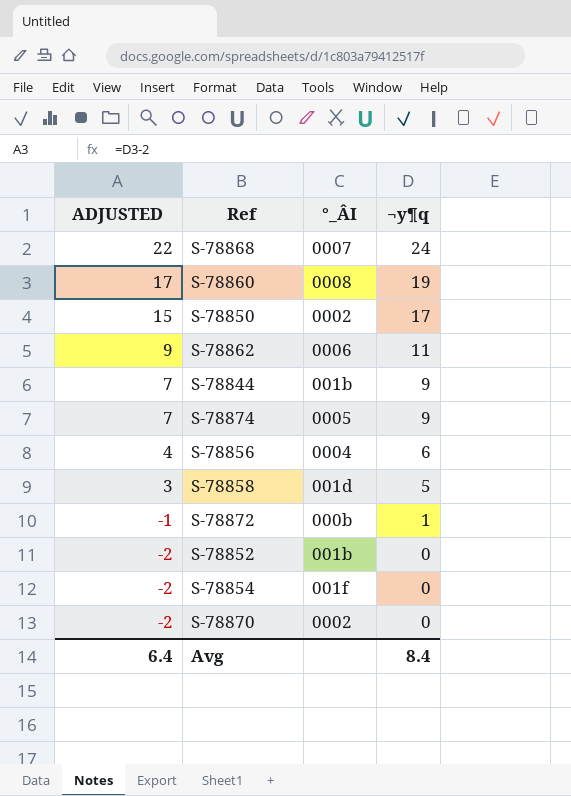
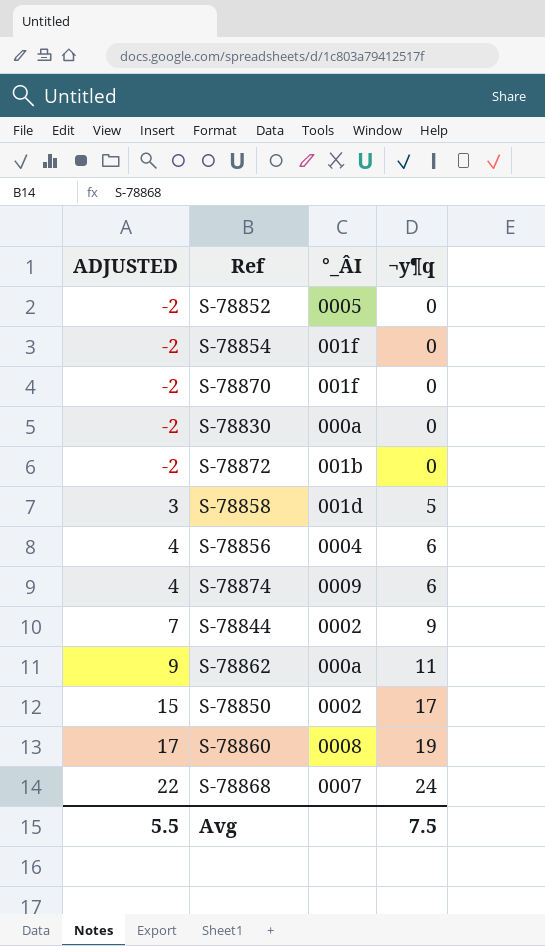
row order: ADJUSTED descending -> ADJUSTED ascending
S-78852 | °_ÂI: 001b -> 0005
S-78870 | °_ÂI: 0002 -> 001f
row S-78830: none -> -2 | 000a | 0
S-78872 | ADJUSTED: -1 -> -2
S-78872 | °_ÂI: 000b -> 001b
S-78872 | ¬y¶q: 1 -> 0
S-78874 | ADJUSTED: 7 -> 4
S-78874 | °_ÂI: 0005 -> 0009
S-78874 | ¬y¶q: 9 -> 6
S-78844 | °_ÂI: 001b -> 0002
S-78862 | °_ÂI: 0006 -> 000a
Avg | ADJUSTED: 6.4 -> 5.5
Avg | ¬y¶q: 8.4 -> 7.5

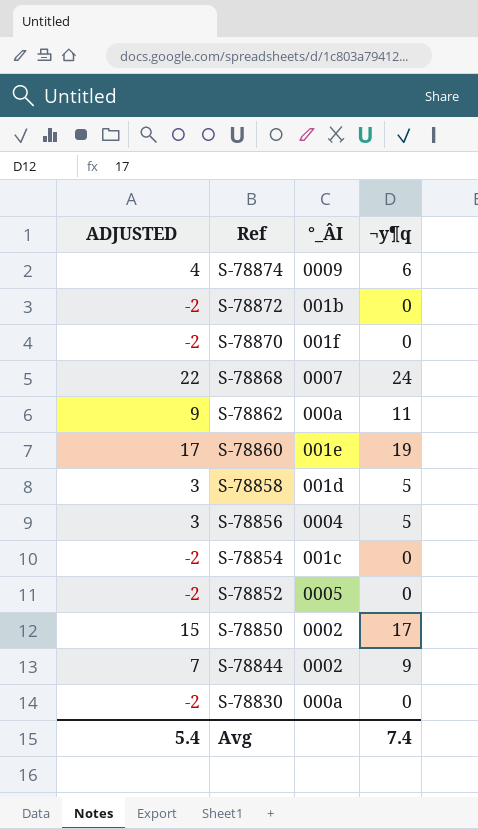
row order: ADJUSTED ascending -> Ref descending
S-78860 | °_ÂI: 0008 -> 001e
S-78856 | ADJUSTED: 4 -> 3
S-78856 | ¬y¶q: 6 -> 5
S-78854 | °_ÂI: 001f -> 001c
Avg | ADJUSTED: 5.5 -> 5.4
Avg | ¬y¶q: 7.5 -> 7.4

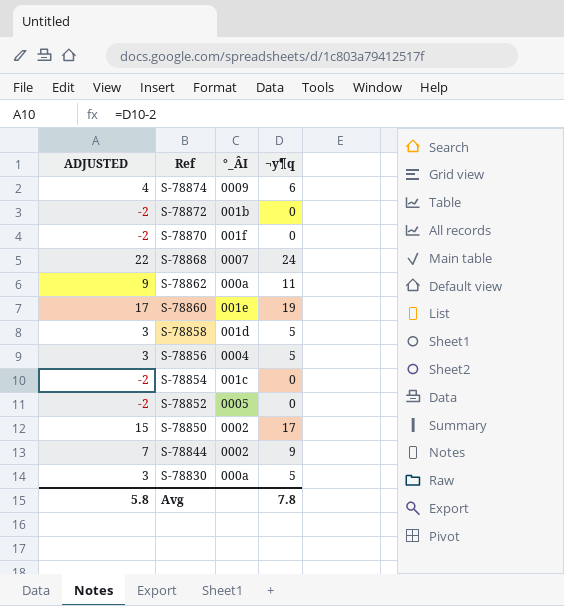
S-78830 | ADJUSTED: -2 -> 3
S-78830 | ¬y¶q: 0 -> 5
Avg | ADJUSTED: 5.4 -> 5.8
Avg | ¬y¶q: 7.4 -> 7.8

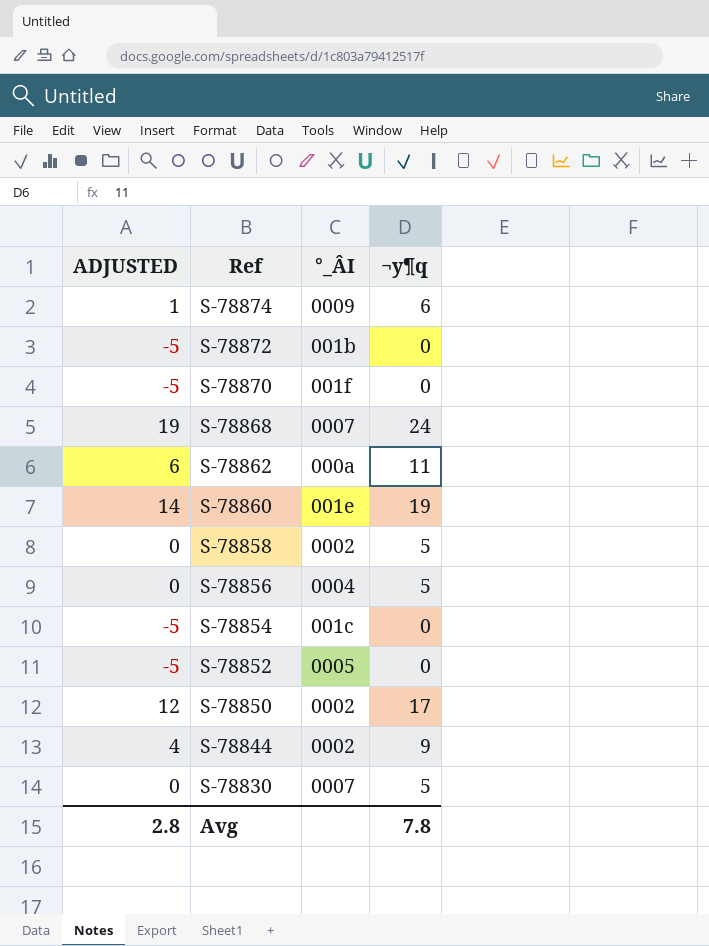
column ADJUSTED | formula: [¬y¶q] - 2 -> [¬y¶q] - 5
S-78858 | °_ÂI: 001d -> 0002
S-78830 | °_ÂI: 000a -> 0007
Avg | ADJUSTED: 5.8 -> 2.8

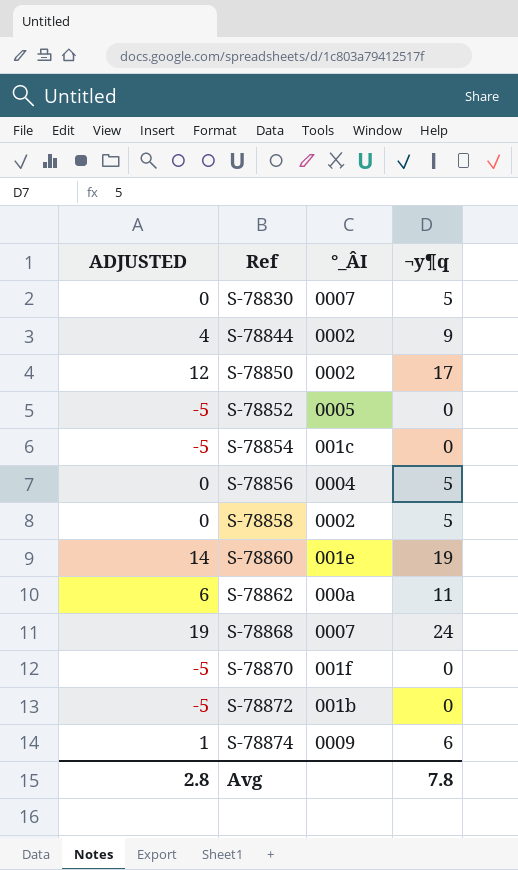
row order: Ref descending -> Ref ascending

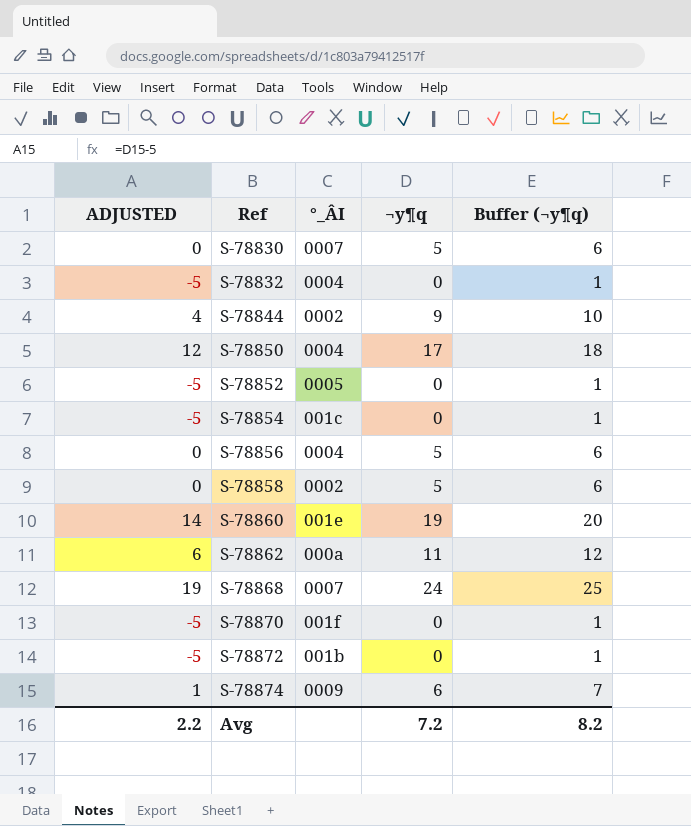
column Buffer (¬y¶q) | formula: none -> [¬y¶q] + 1
row S-78832: none -> -5 | 0004 | 0 | 1
S-78850 | °_ÂI: 0002 -> 0004
Avg | ADJUSTED: 2.8 -> 2.2
Avg | ¬y¶q: 7.8 -> 7.2

